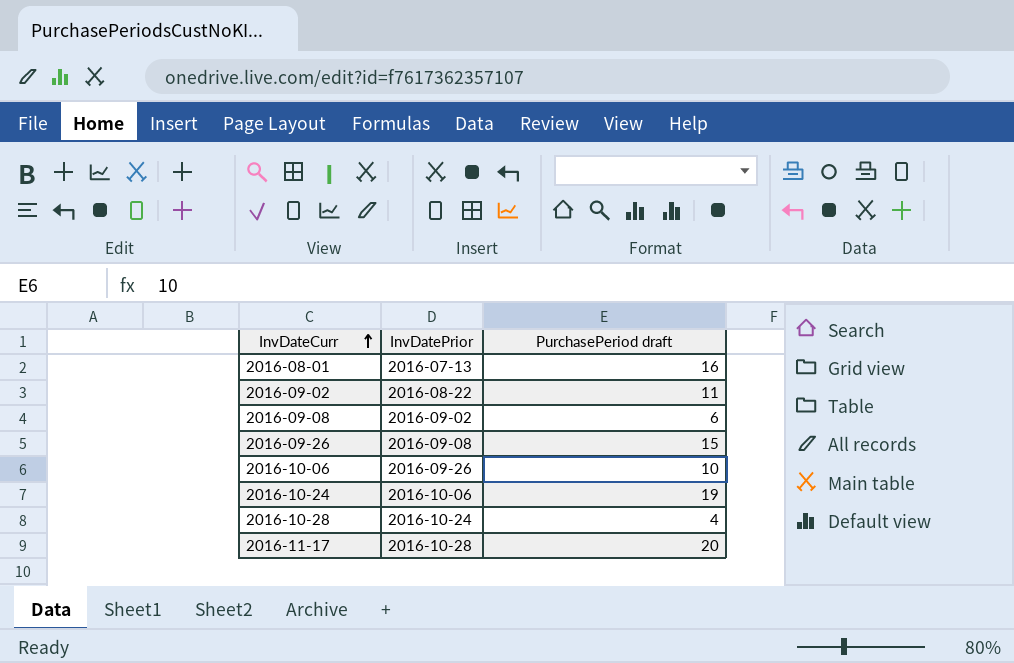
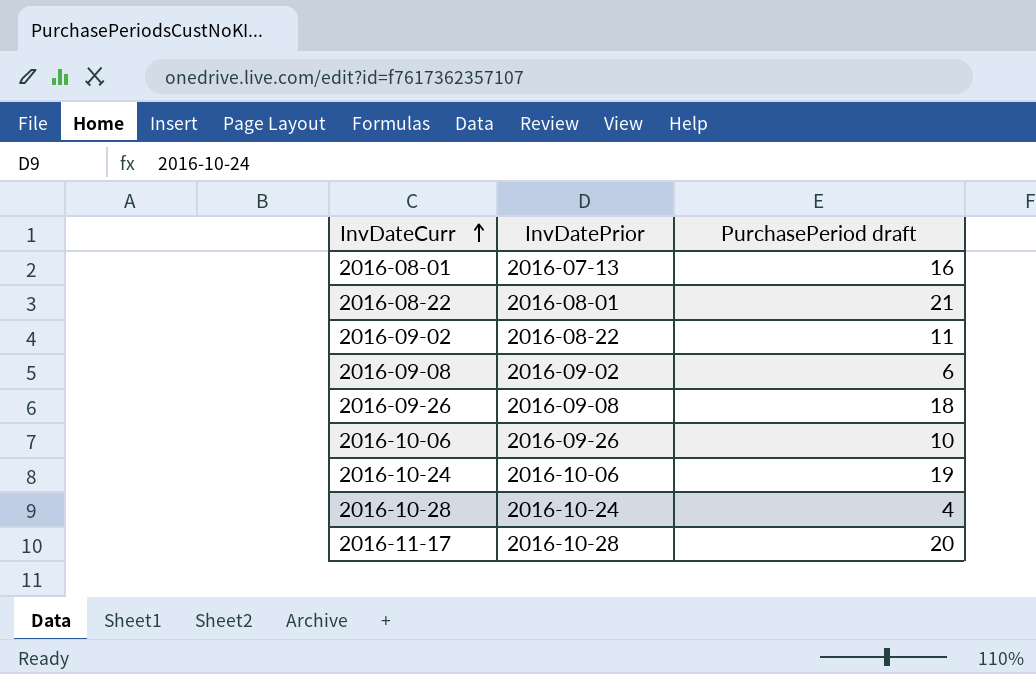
row 2016-08-22: none -> 2016-08-01 | 21
2016-09-26 | PurchasePeriod draft: 15 -> 18

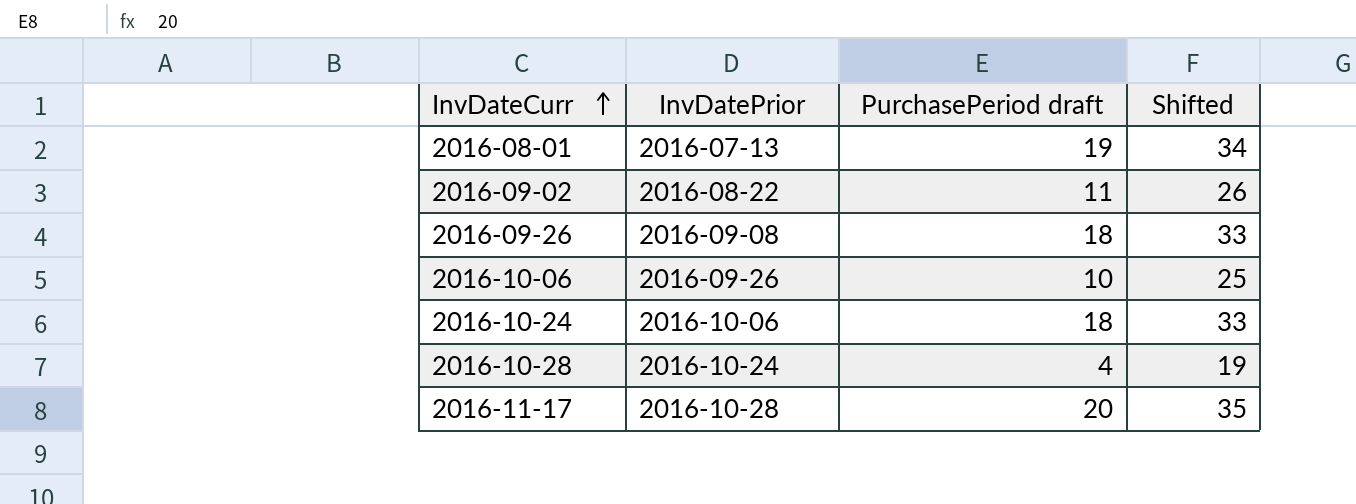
column Shifted | formula: none -> [PurchasePeriod draft] + 15
row 2016-08-22: 2016-08-01 | 21 -> none
row 2016-09-08: 2016-09-02 | 6 -> none
2016-08-01 | PurchasePeriod draft: 16 -> 19
2016-10-24 | PurchasePeriod draft: 19 -> 18

